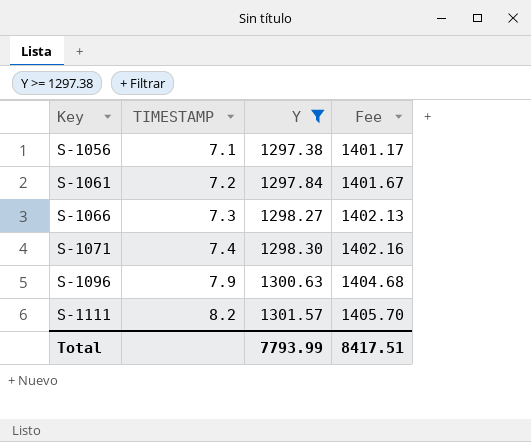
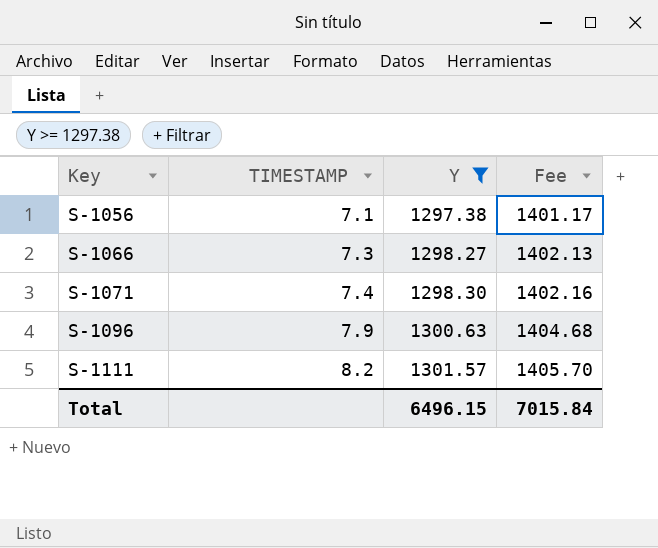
row S-1061: 7.2 | 1297.84 | 1401.67 -> none
Total | Y: 7793.99 -> 6496.15
Total | Fee: 8417.51 -> 7015.84

